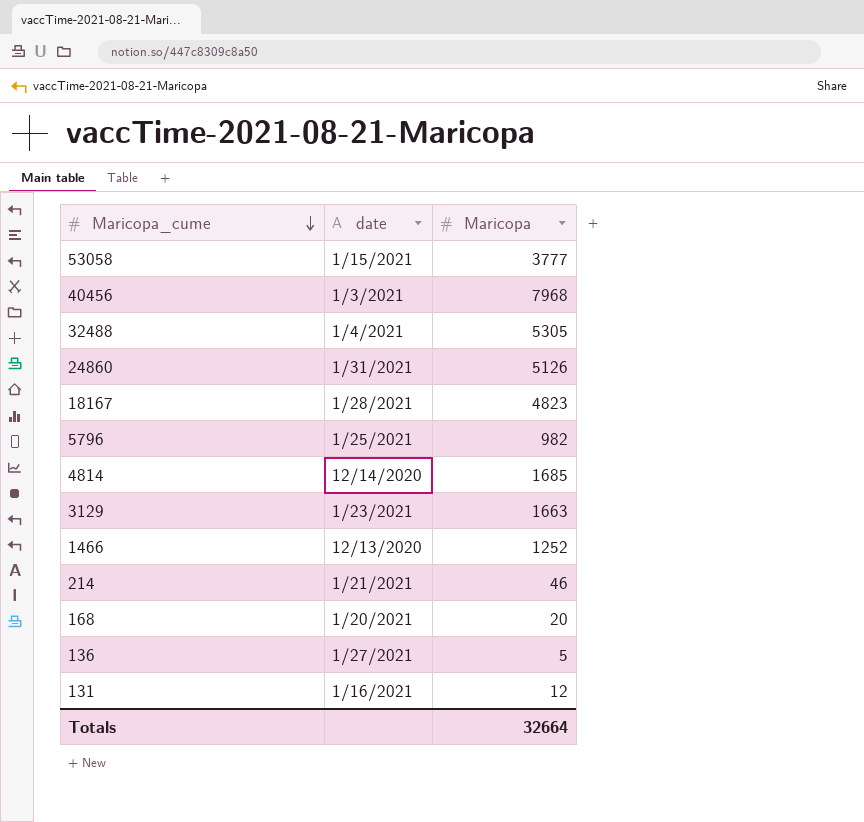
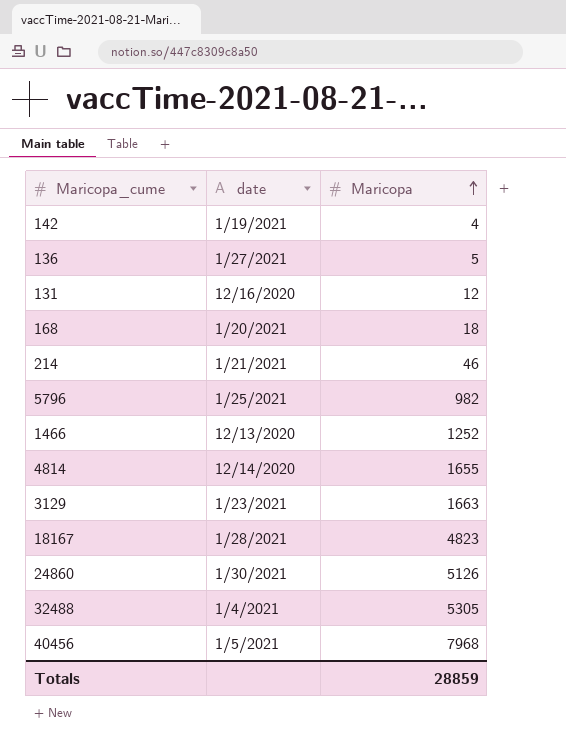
row order: Maricopa_cume descending -> Maricopa ascending
row 53058: 1/15/2021 | 3777 -> none
row 142: none -> 1/19/2021 | 4
131 | date: 1/16/2021 -> 12/16/2020
168 | Maricopa: 20 -> 18
4814 | Maricopa: 1685 -> 1655
24860 | date: 1/31/2021 -> 1/30/2021
40456 | date: 1/3/2021 -> 1/5/2021
Totals | Maricopa: 32664 -> 28859

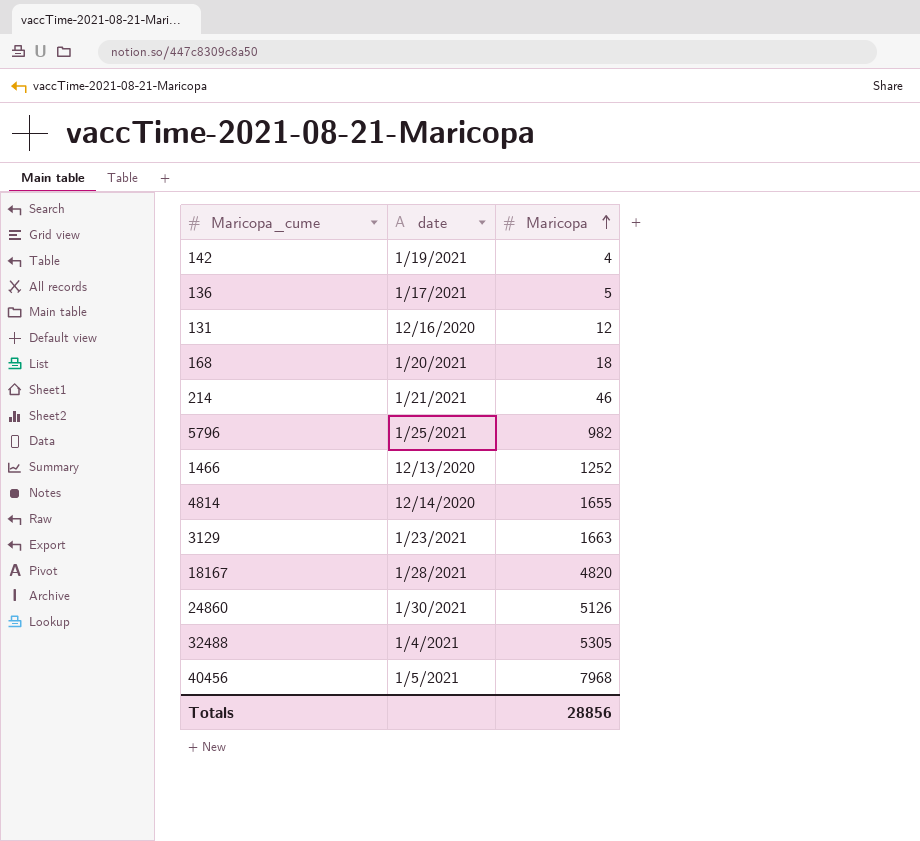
136 | date: 1/27/2021 -> 1/17/2021
18167 | Maricopa: 4823 -> 4820
Totals | Maricopa: 28859 -> 28856

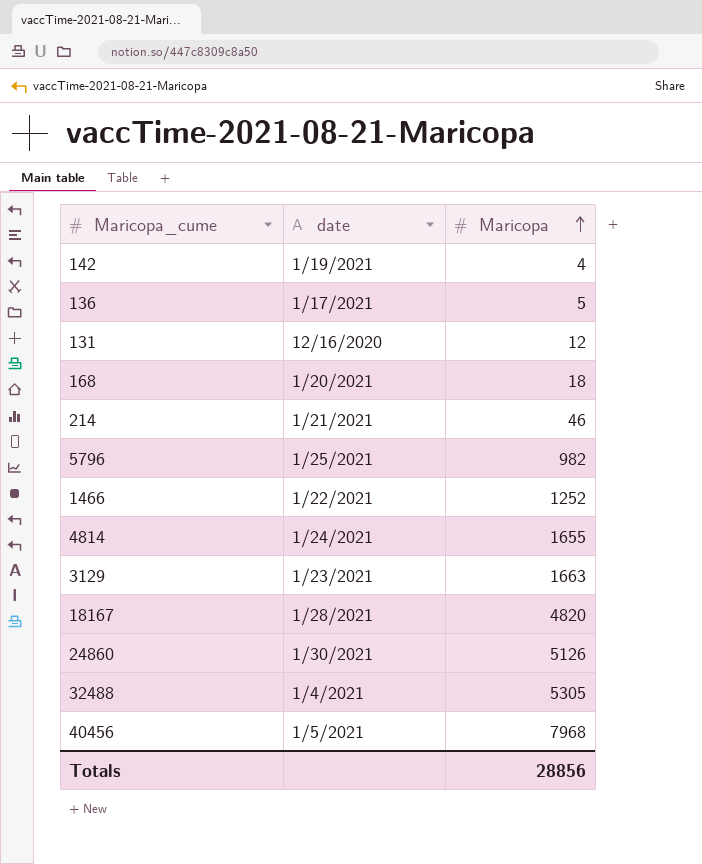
1466 | date: 12/13/2020 -> 1/22/2021
4814 | date: 12/14/2020 -> 1/24/2021

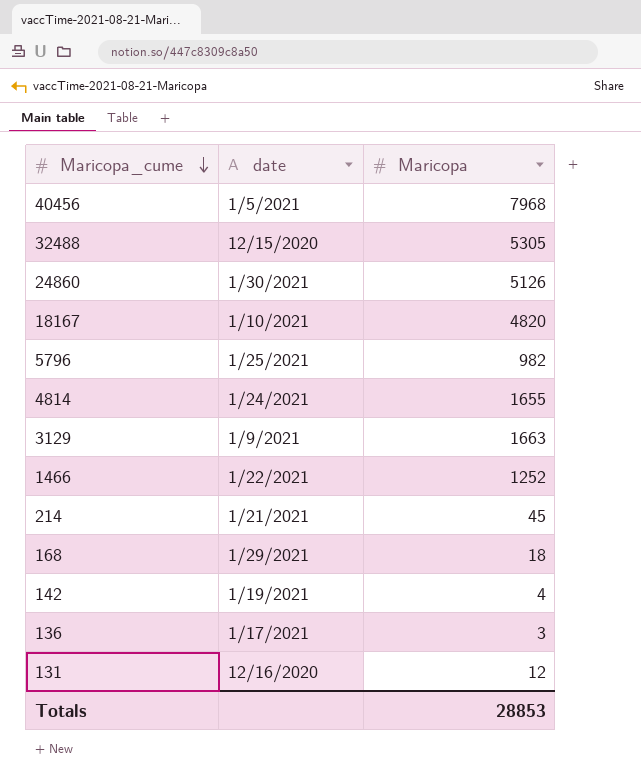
row order: Maricopa ascending -> Maricopa_cume descending
32488 | date: 1/4/2021 -> 12/15/2020
18167 | date: 1/28/2021 -> 1/10/2021
3129 | date: 1/23/2021 -> 1/9/2021
214 | Maricopa: 46 -> 45
168 | date: 1/20/2021 -> 1/29/2021
136 | Maricopa: 5 -> 3
Totals | Maricopa: 28856 -> 28853

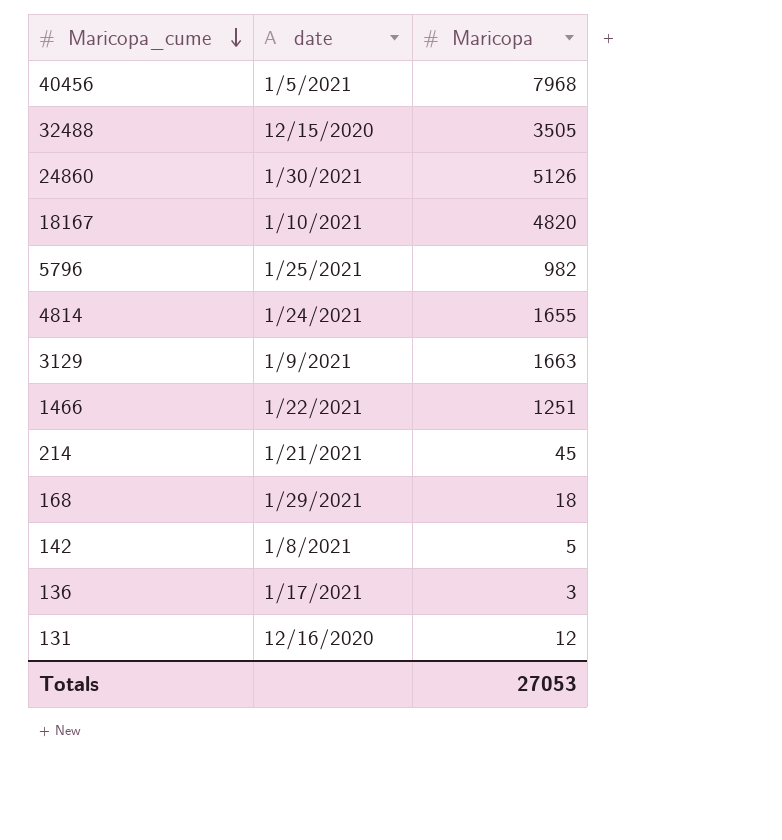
32488 | Maricopa: 5305 -> 3505
1466 | Maricopa: 1252 -> 1251
142 | date: 1/19/2021 -> 1/8/2021
142 | Maricopa: 4 -> 5
Totals | Maricopa: 28853 -> 27053

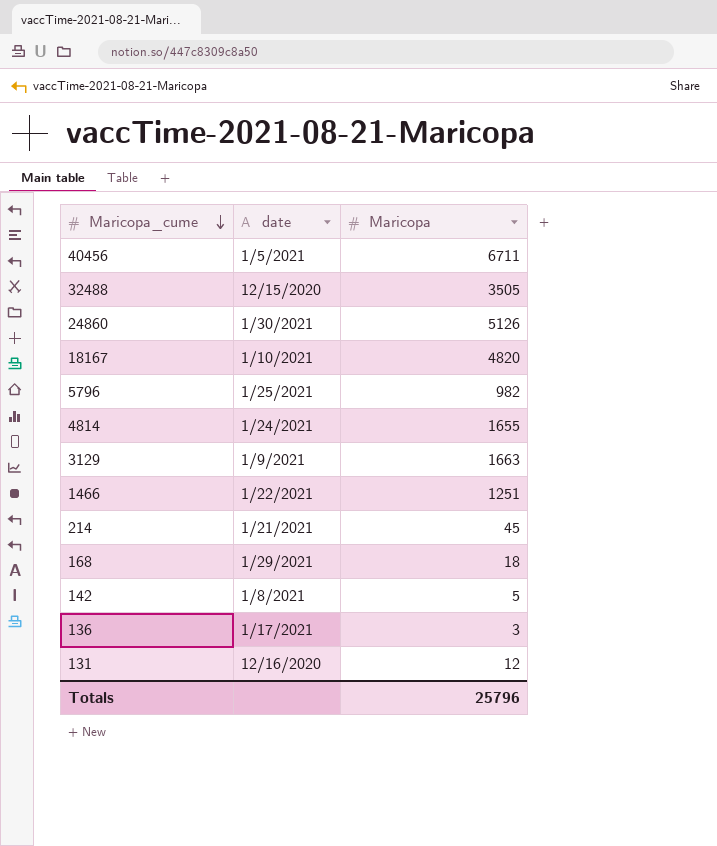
40456 | Maricopa: 7968 -> 6711
Totals | Maricopa: 27053 -> 25796

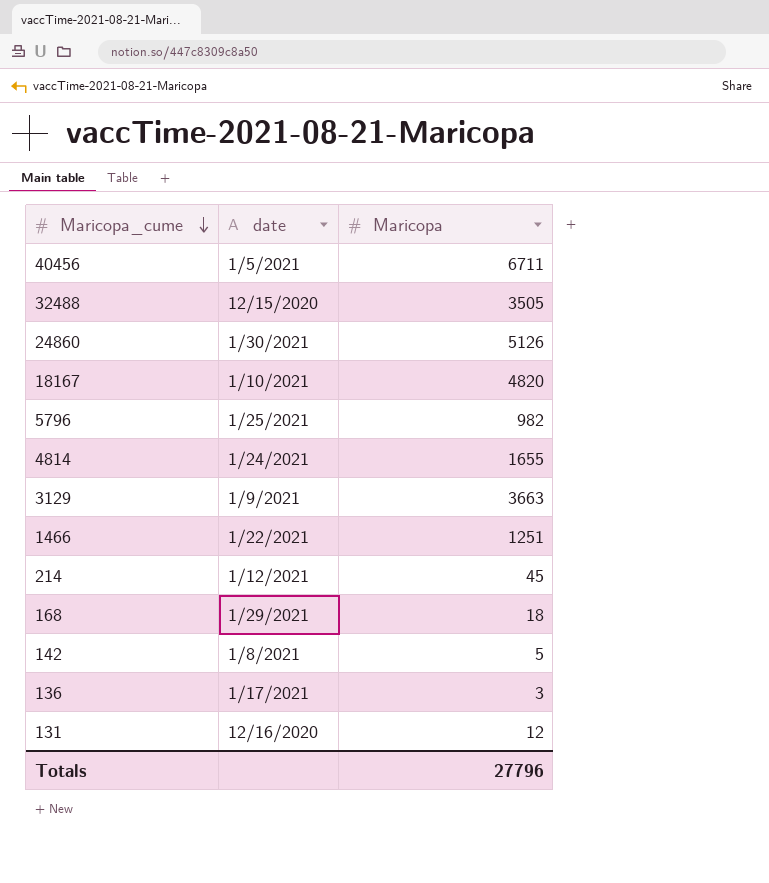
3129 | Maricopa: 1663 -> 3663
214 | date: 1/21/2021 -> 1/12/2021
Totals | Maricopa: 25796 -> 27796

